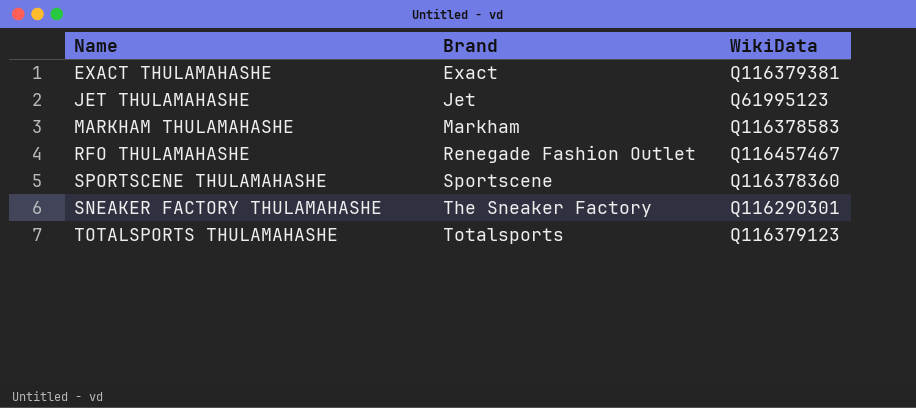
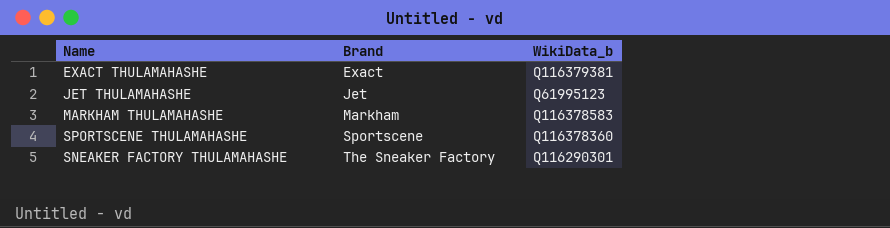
column name: WikiData -> WikiData_b
row RFO THULAMAHASHE: Renegade Fashion Outlet | Q116457467 -> none
row TOTALSPORTS THULAMAHASHE: Totalsports | Q116379123 -> none

